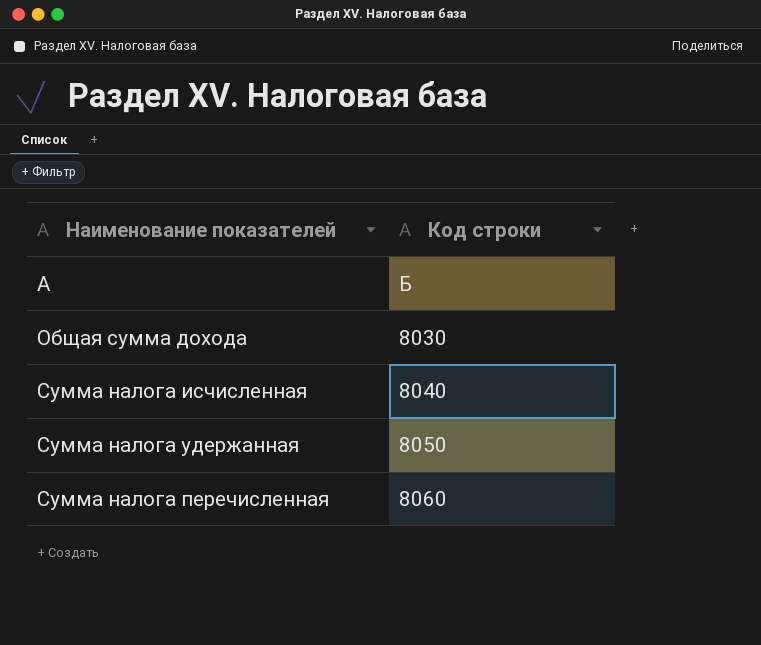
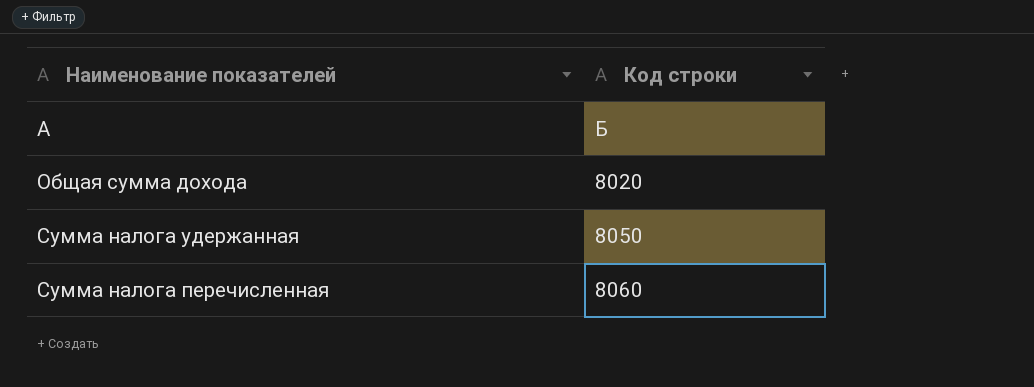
row Сумма налога исчисленная: 8040 -> none
Общая сумма дохода | Код строки: 8030 -> 8020

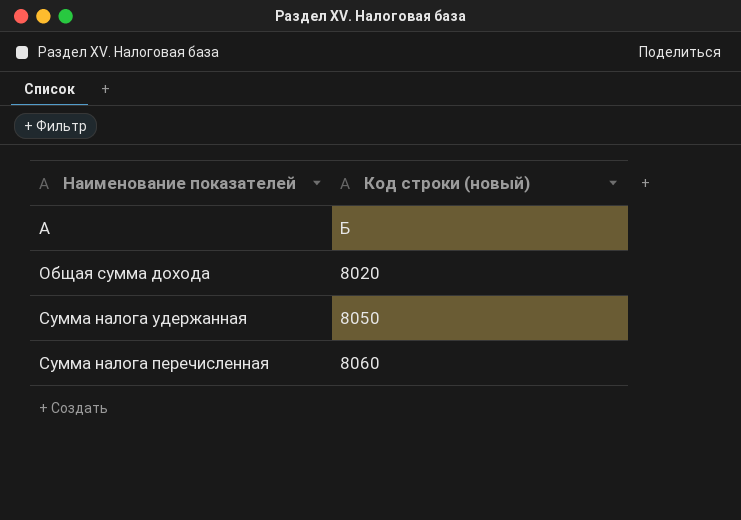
column name: Код строки -> Код строки (новый)

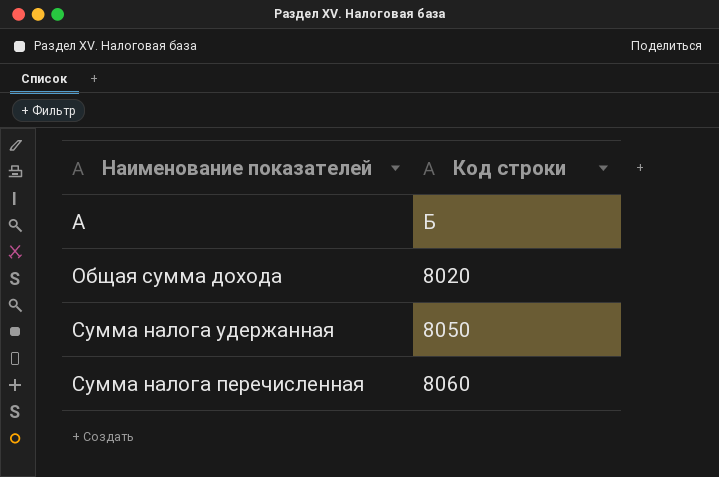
column name: Код строки (новый) -> Код строки

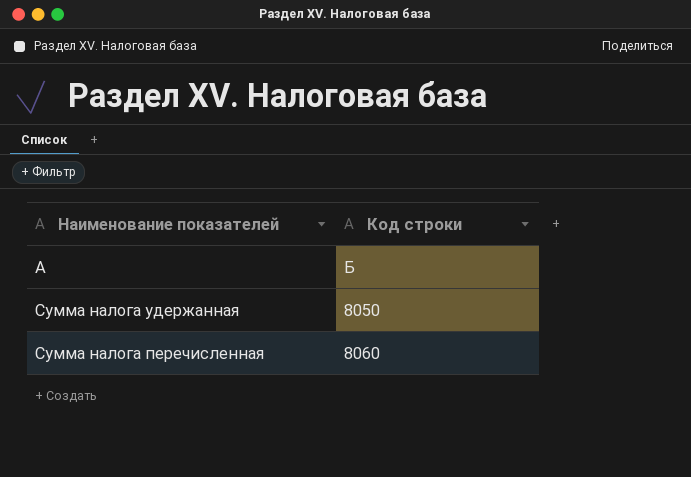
row Общая сумма дохода: 8020 -> none

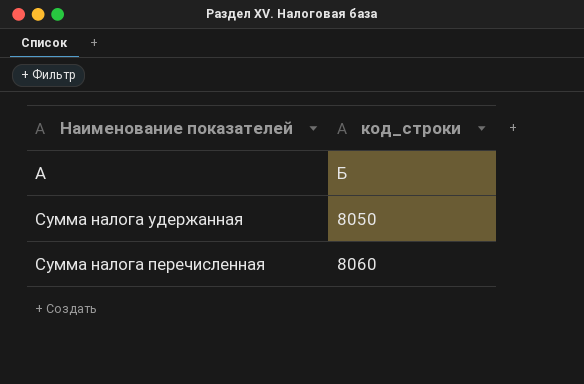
column name: Код строки -> код_строки

